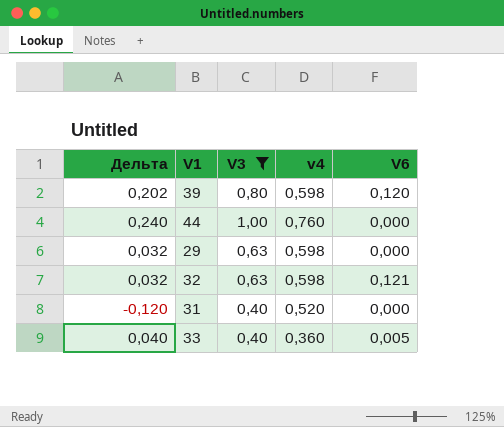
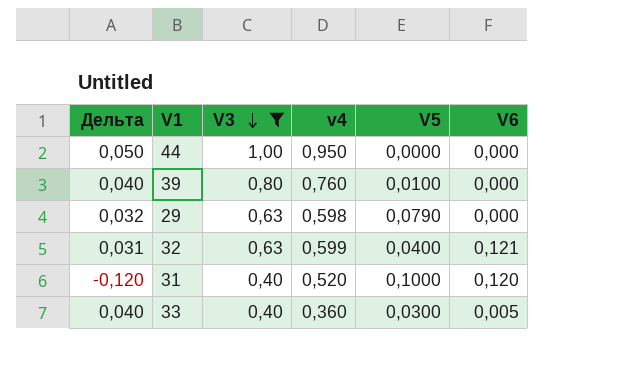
row order: none -> V3 descending
column V5 | position: none -> 5
44 | Дельта: 0,240 -> 0,050
44 | v4: 0,760 -> 0,950
39 | Дельта: 0,202 -> 0,040
39 | v4: 0,598 -> 0,760
39 | V6: 0,120 -> 0,000
32 | Дельта: 0,032 -> 0,031
32 | v4: 0,598 -> 0,599
31 | V6: 0,000 -> 0,120

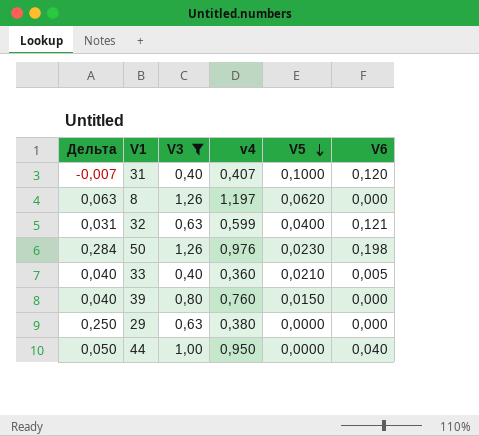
row order: V3 descending -> V5 descending
31 | Дельта: -0,120 -> -0,007
31 | v4: 0,520 -> 0,407
row 8: none -> 0,063 | 1,26 | 1,197 | 0,0620 | 0,000
row 50: none -> 0,284 | 1,26 | 0,976 | 0,0230 | 0,198
33 | V5: 0,0300 -> 0,0210
39 | V5: 0,0100 -> 0,0150
29 | Дельта: 0,032 -> 0,250
29 | v4: 0,598 -> 0,380
29 | V5: 0,0790 -> 0,0000
44 | V6: 0,000 -> 0,040

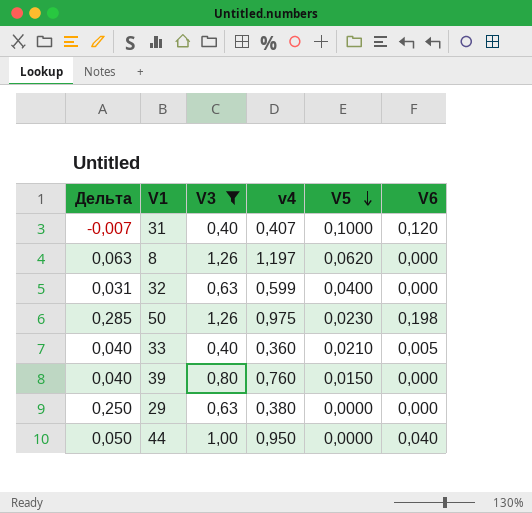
32 | V6: 0,121 -> 0,000
50 | Дельта: 0,284 -> 0,285
50 | v4: 0,976 -> 0,975

